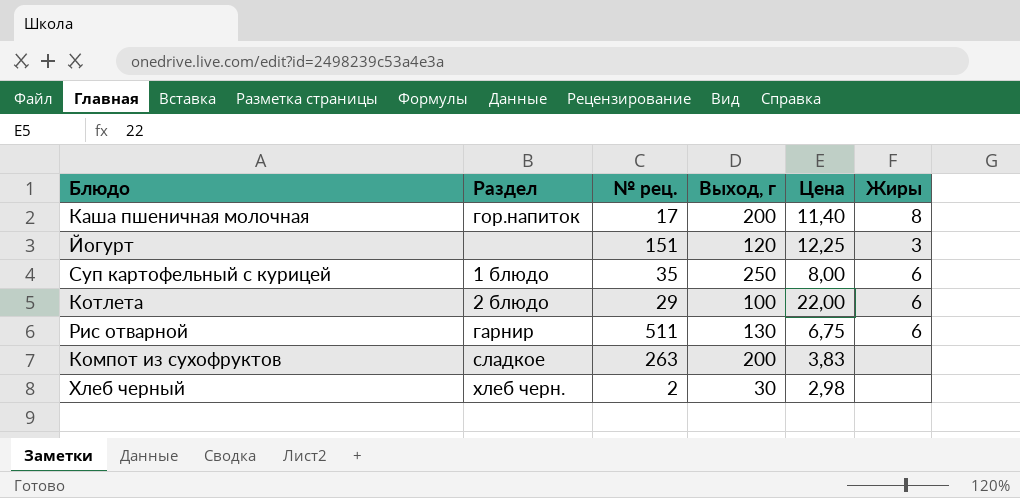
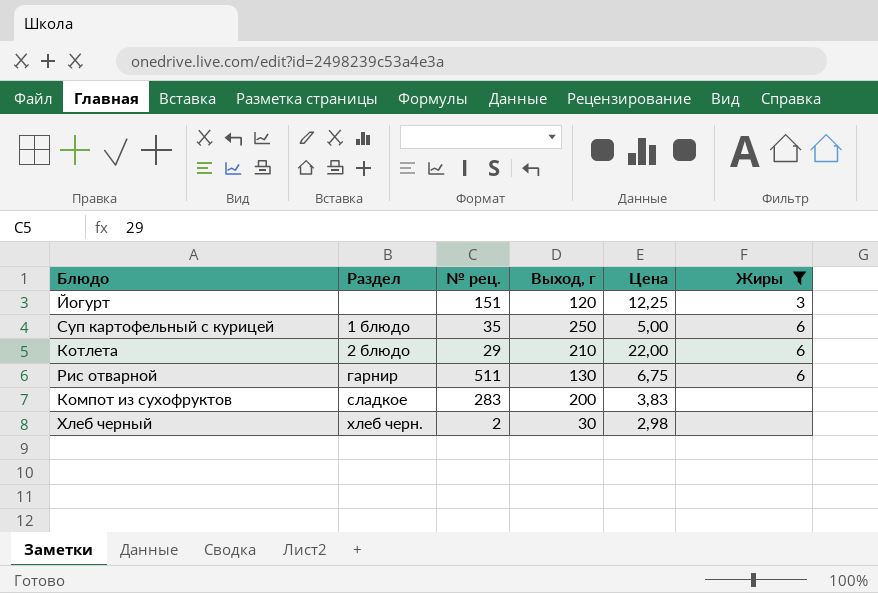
filter: none -> Жиры != 8
Суп картофельный с курицей | Цена: 8,00 -> 5,00
Котлета | Выход, г: 100 -> 210
Компот из сухофруктов | № рец.: 263 -> 283

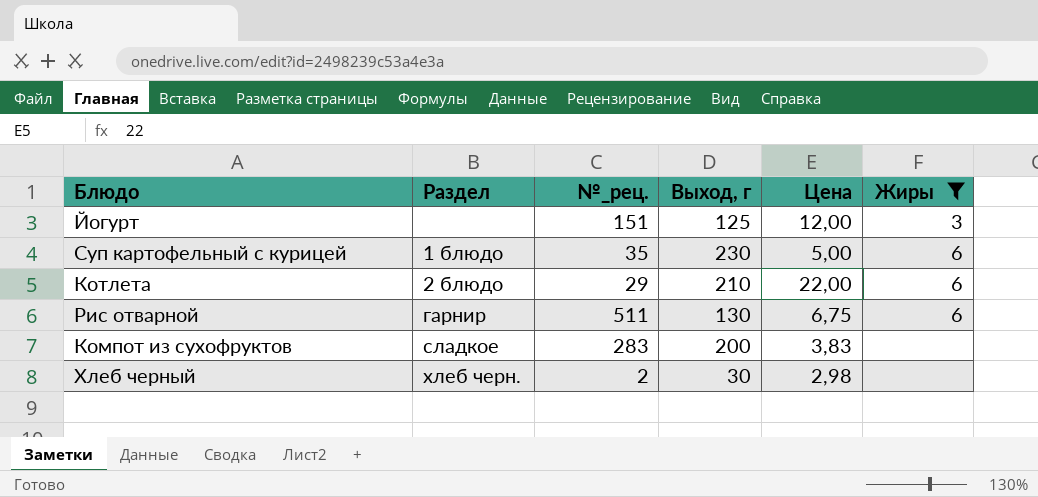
column name: № рец. -> №_рец.
Йогурт | Выход, г: 120 -> 125
Йогурт | Цена: 12,25 -> 12,00
Суп картофельный с курицей | Выход, г: 250 -> 230

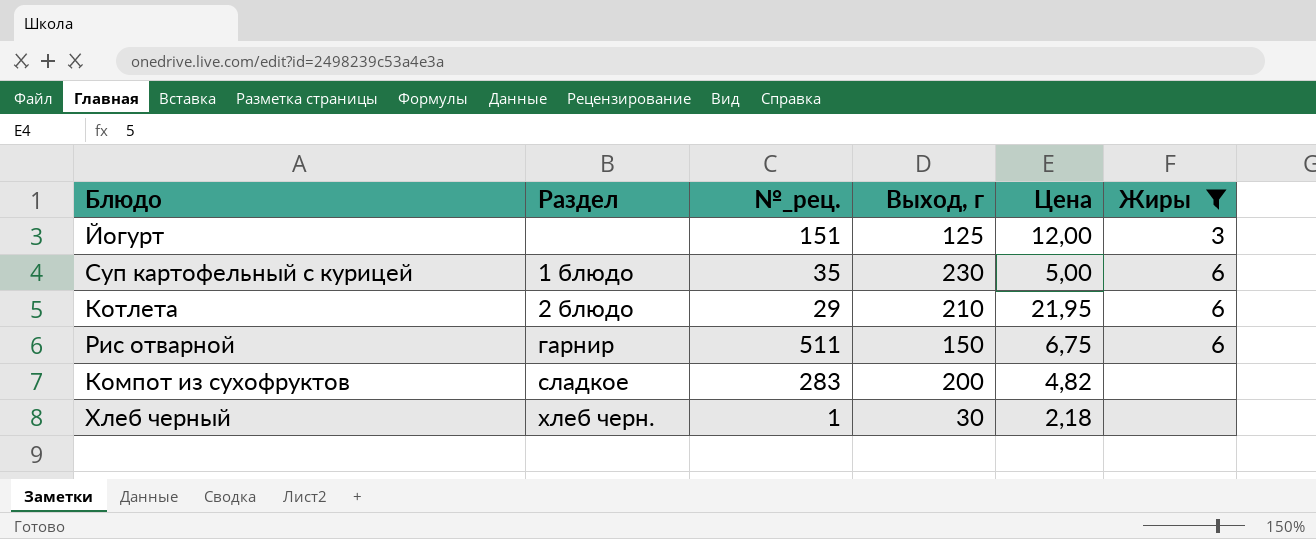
Котлета | Цена: 22,00 -> 21,95
Рис отварной | Выход, г: 130 -> 150
Компот из сухофруктов | Цена: 3,83 -> 4,82
Хлеб черный | №_рец.: 2 -> 1
Хлеб черный | Цена: 2,98 -> 2,18

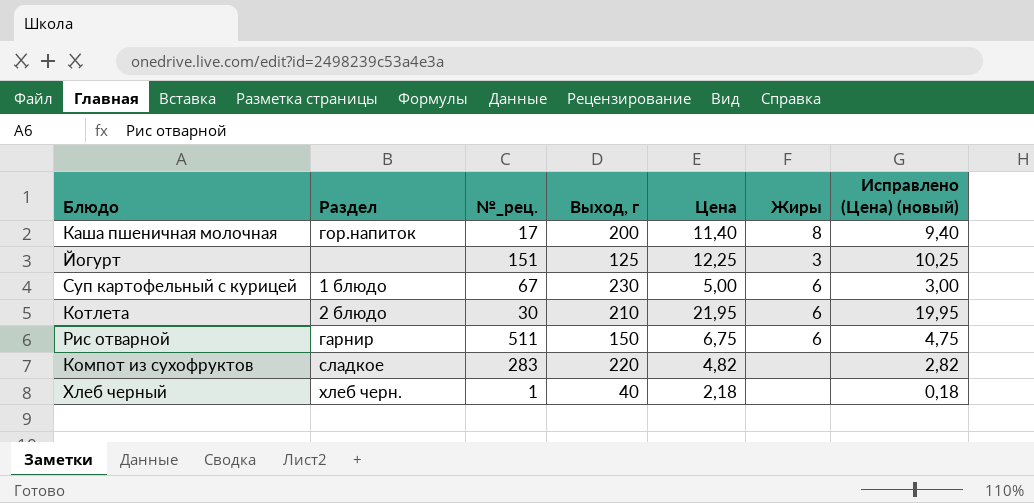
filter: Жиры != 8 -> none
column Исправлено (Цена) (новый) | formula: none -> [Цена] - 2
Йогурт | Цена: 12,00 -> 12,25
Суп картофельный с курицей | №_рец.: 35 -> 67
Котлета | №_рец.: 29 -> 30
Компот из сухофруктов | Выход, г: 200 -> 220
Хлеб черный | Выход, г: 30 -> 40

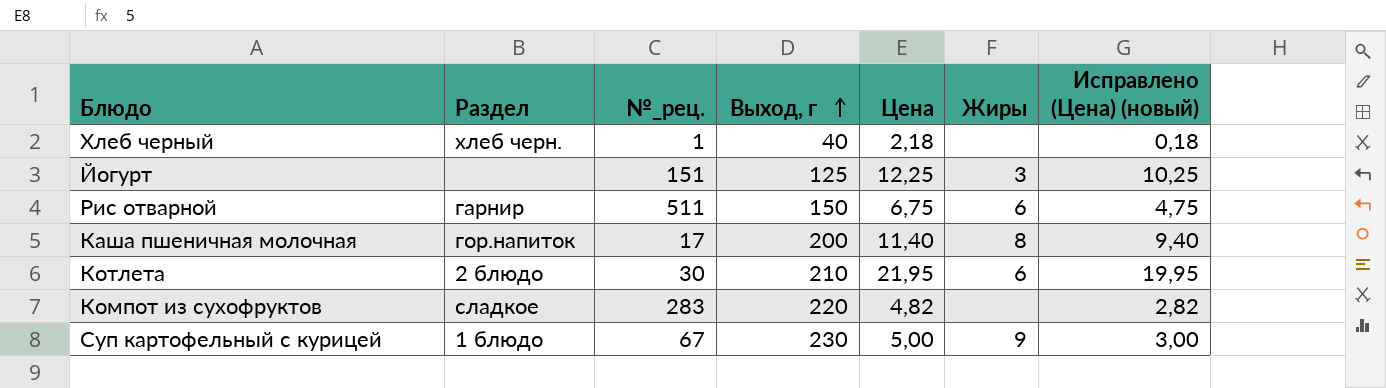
row order: none -> Выход, г ascending
Суп картофельный с курицей | Жиры: 6 -> 9

